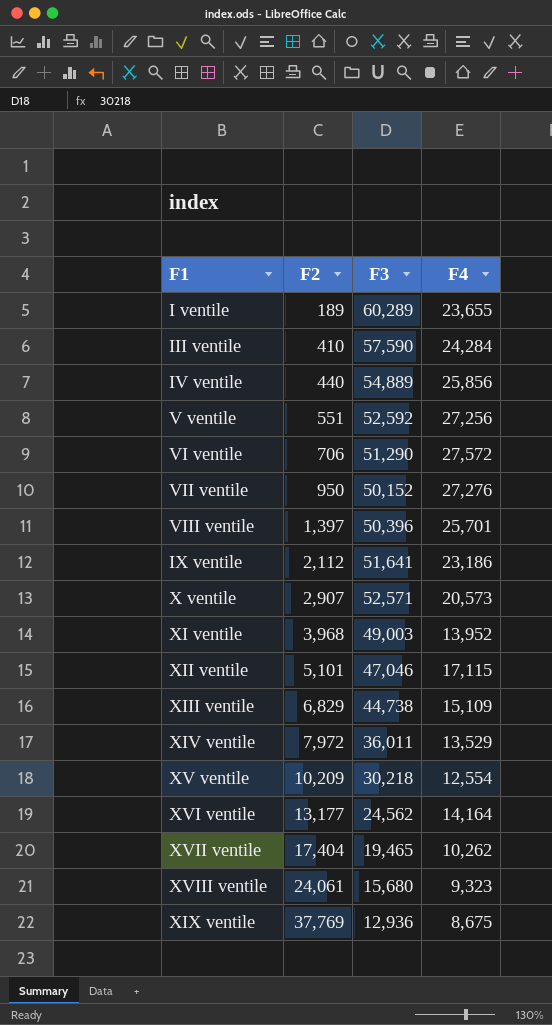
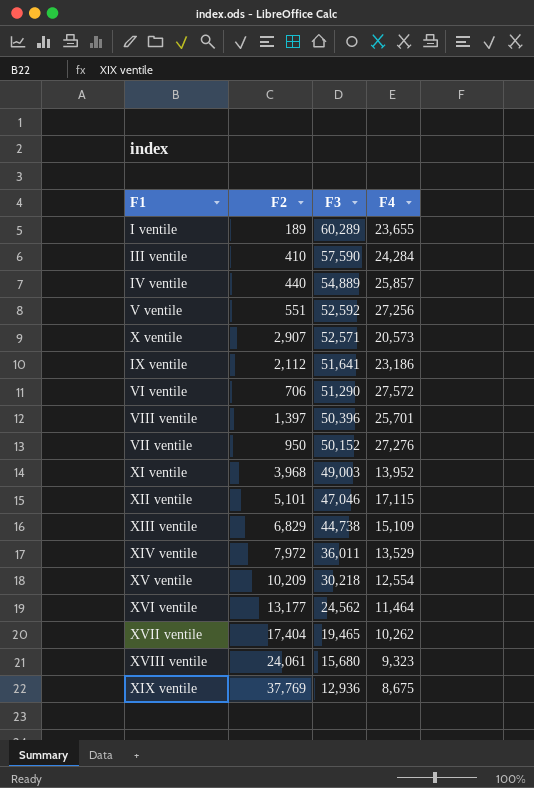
row order: F2 ascending -> F3 descending
IV ventile | F4: 25,856 -> 25,857
XVI ventile | F4: 14,164 -> 11,464

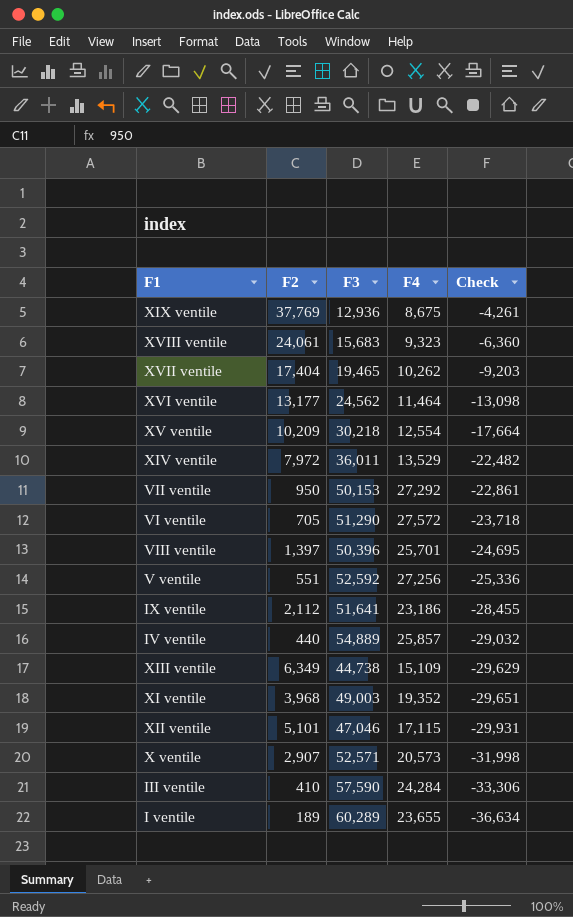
row order: F3 descending -> Check descending
column Check | formula: none -> [F4] - [F3]
XVIII ventile | F3: 15,680 -> 15,683
VII ventile | F3: 50,152 -> 50,153
VII ventile | F4: 27,276 -> 27,292
VI ventile | F2: 706 -> 705
XIII ventile | F2: 6,829 -> 6,349
XI ventile | F4: 13,952 -> 19,352

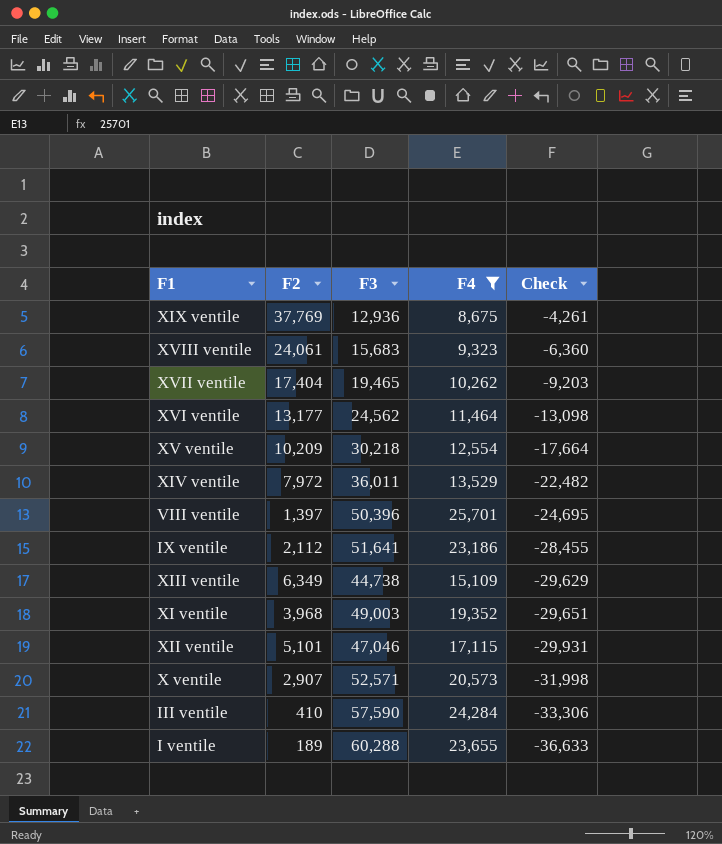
filter: none -> F4 <= 25,701
I ventile | F3: 60,289 -> 60,288
I ventile | Check: -36,634 -> -36,633

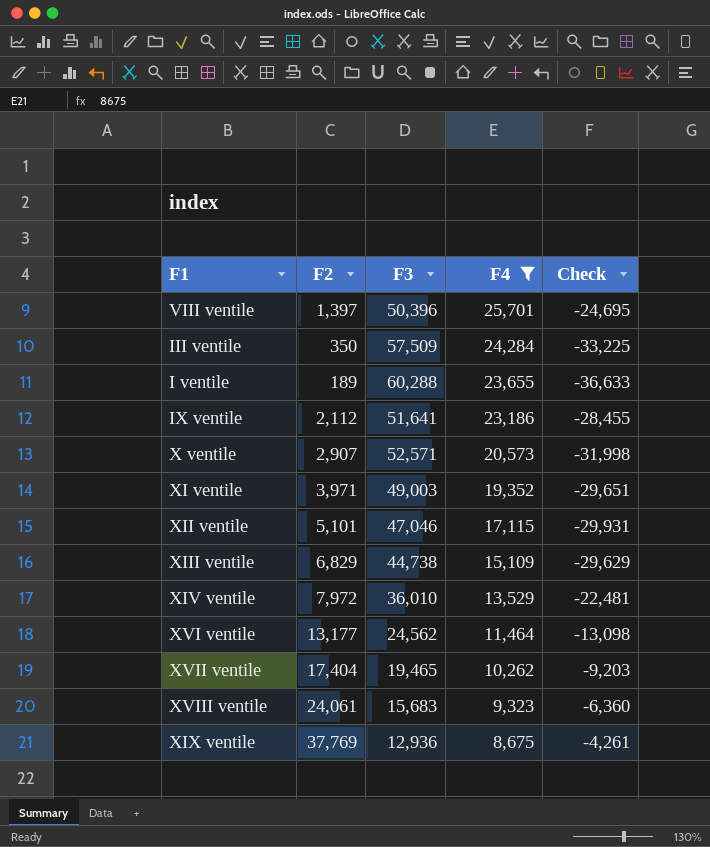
row order: Check descending -> F4 descending
row XV ventile: 10,209 | 30,218 | 12,554 | -17,664 -> none
III ventile | F2: 410 -> 350
III ventile | F3: 57,590 -> 57,509
III ventile | Check: -33,306 -> -33,225
XI ventile | F2: 3,968 -> 3,971
XIII ventile | F2: 6,349 -> 6,829
XIV ventile | F3: 36,011 -> 36,010
XIV ventile | Check: -22,482 -> -22,481

